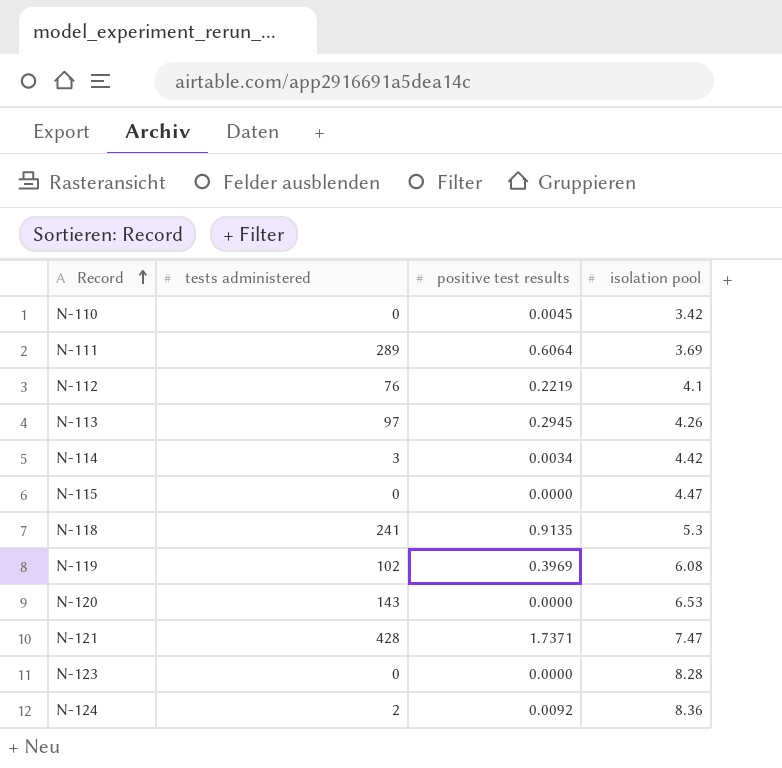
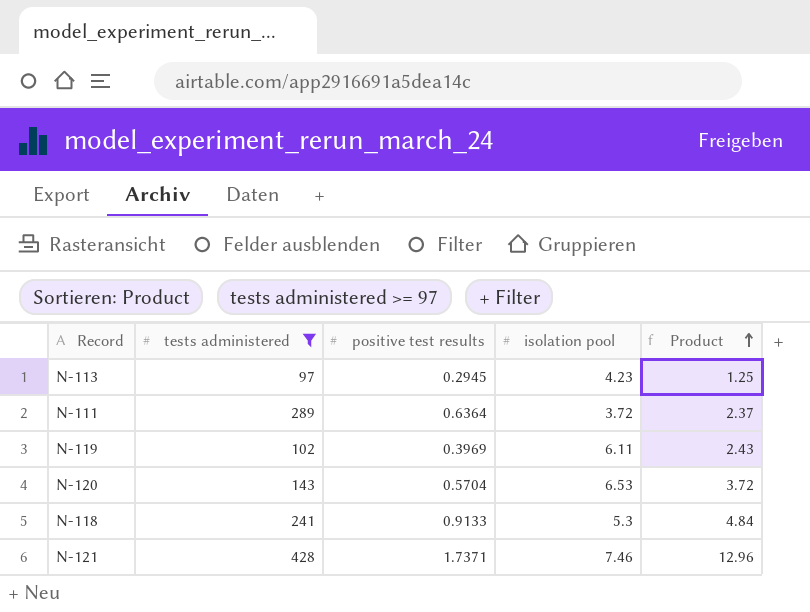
filter: none -> tests administered >= 97
row order: Record ascending -> Product ascending
column Product | formula: none -> [positive test results] * [isolation pool]
N-113 | isolation pool: 4.26 -> 4.23
N-111 | positive test results: 0.6064 -> 0.6364
N-111 | isolation pool: 3.69 -> 3.72
N-119 | isolation pool: 6.08 -> 6.11
N-120 | positive test results: 0.0000 -> 0.5704
N-118 | positive test results: 0.9135 -> 0.9133
N-121 | isolation pool: 7.47 -> 7.46

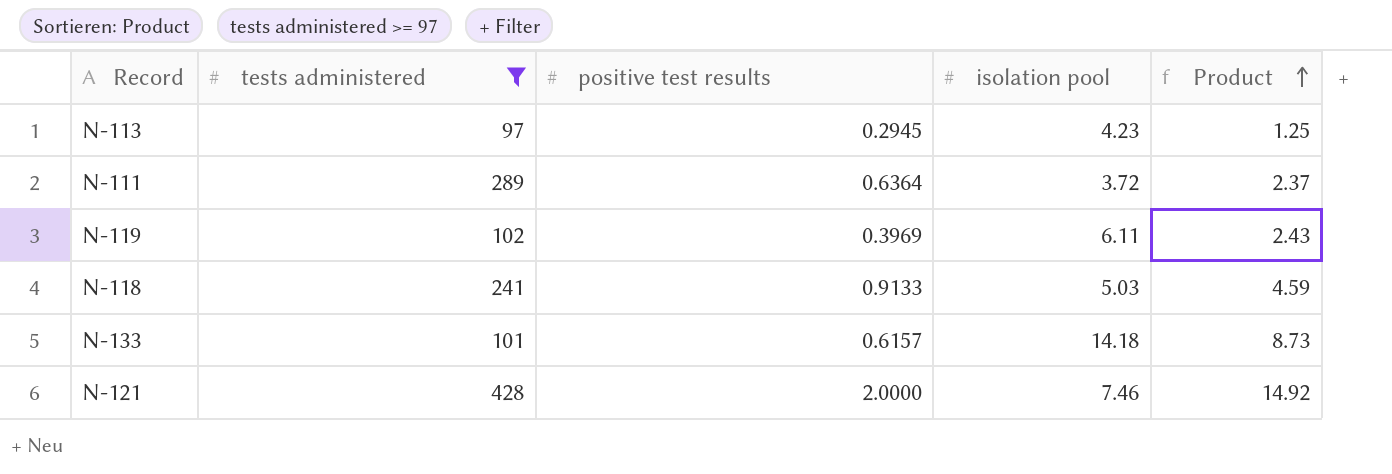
row N-120: 143 | 0.5704 | 6.53 | 3.72 -> none
N-118 | isolation pool: 5.3 -> 5.03
N-118 | Product: 4.84 -> 4.59
row N-133: none -> 101 | 0.6157 | 14.18 | 8.73
N-121 | positive test results: 1.7371 -> 2.0000
N-121 | Product: 12.96 -> 14.92

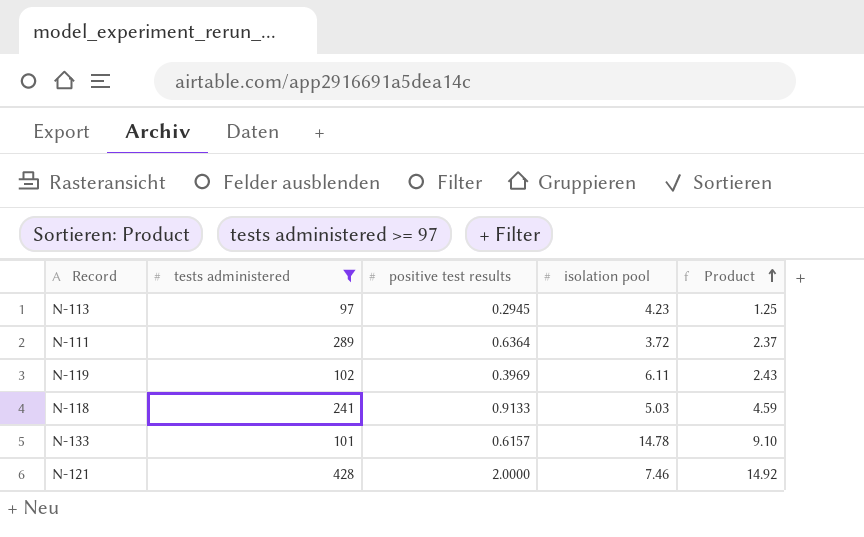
N-133 | isolation pool: 14.18 -> 14.78
N-133 | Product: 8.73 -> 9.10

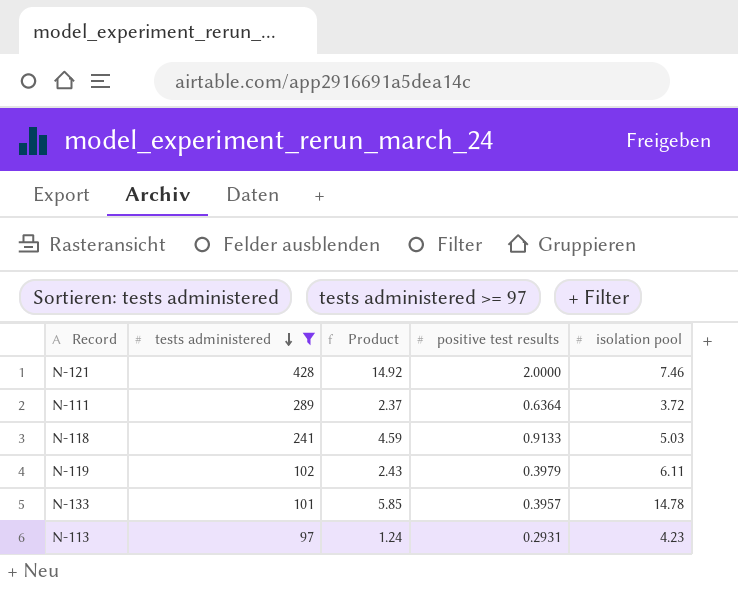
row order: Product ascending -> tests administered descending
column Product | position: 5 -> 3
N-119 | positive test results: 0.3969 -> 0.3979
N-133 | Product: 9.10 -> 5.85
N-133 | positive test results: 0.6157 -> 0.3957
N-113 | Product: 1.25 -> 1.24
N-113 | positive test results: 0.2945 -> 0.2931

